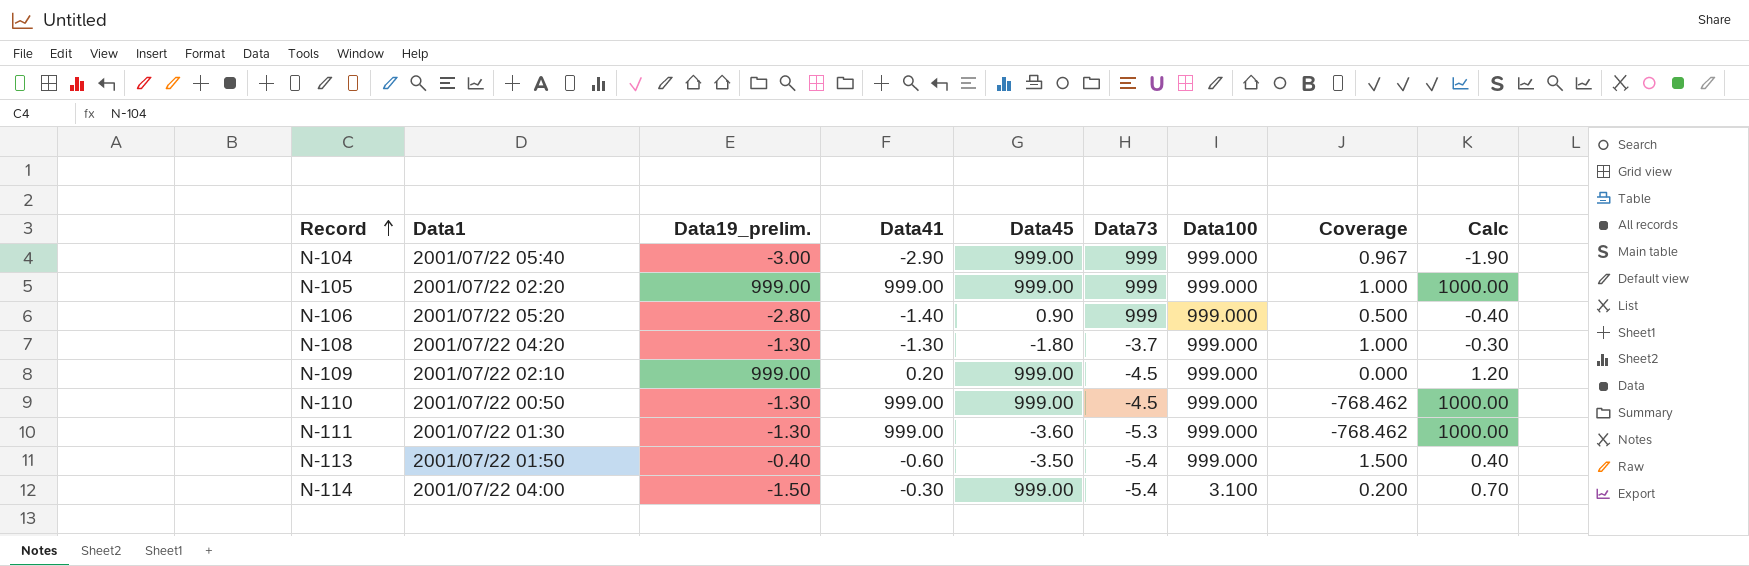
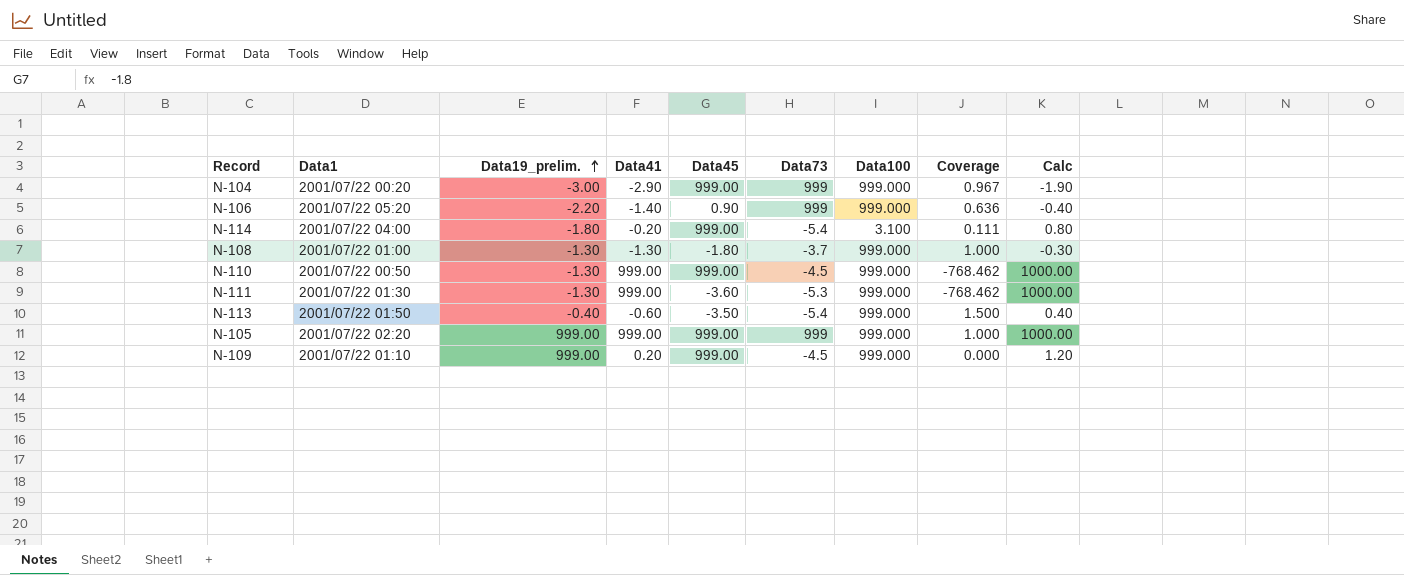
row order: Record ascending -> Data19_prelim. ascending
N-104 | Data1: 2001/07/22 05:40 -> 2001/07/22 00:20
N-106 | Data19_prelim.: -2.80 -> -2.20
N-106 | Coverage: 0.500 -> 0.636
N-114 | Data19_prelim.: -1.50 -> -1.80
N-114 | Data41: -0.30 -> -0.20
N-114 | Coverage: 0.200 -> 0.111
N-114 | Calc: 0.70 -> 0.80
N-108 | Data1: 2001/07/22 04:20 -> 2001/07/22 01:00
N-109 | Data1: 2001/07/22 02:10 -> 2001/07/22 01:10

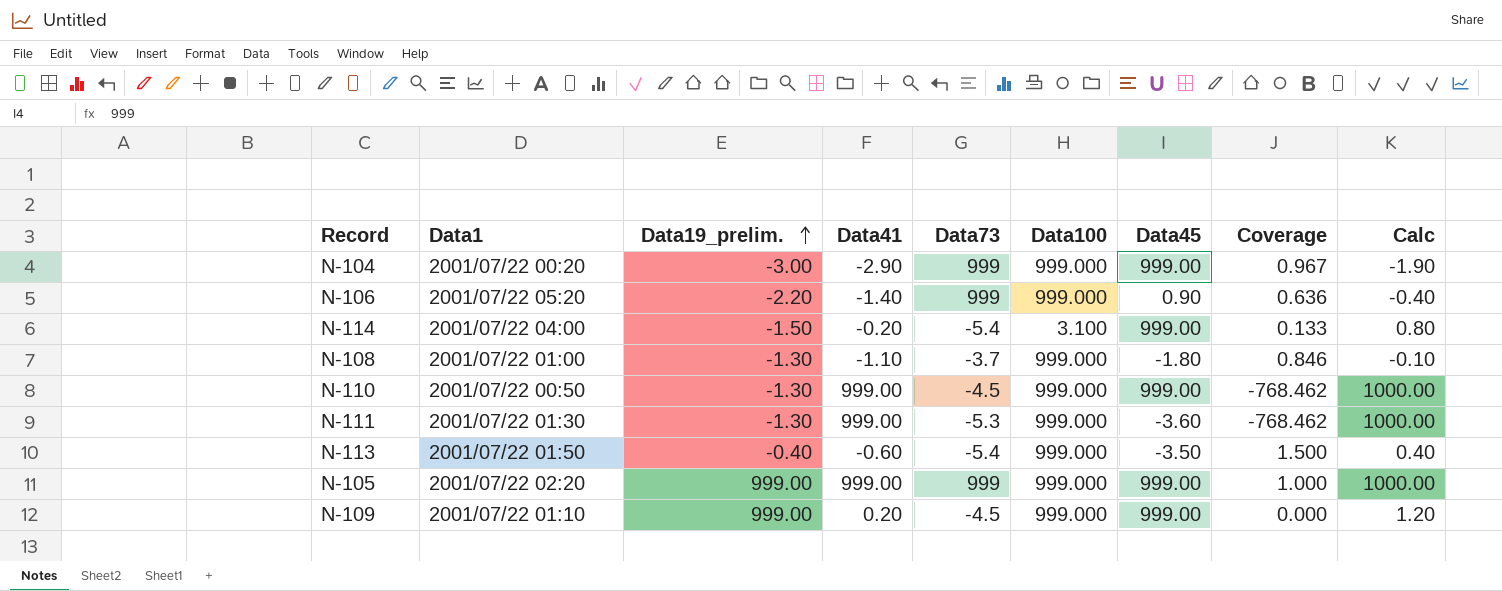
column Data45 | position: 5 -> 7
N-114 | Data19_prelim.: -1.80 -> -1.50
N-114 | Coverage: 0.111 -> 0.133
N-108 | Data41: -1.30 -> -1.10
N-108 | Coverage: 1.000 -> 0.846
N-108 | Calc: -0.30 -> -0.10

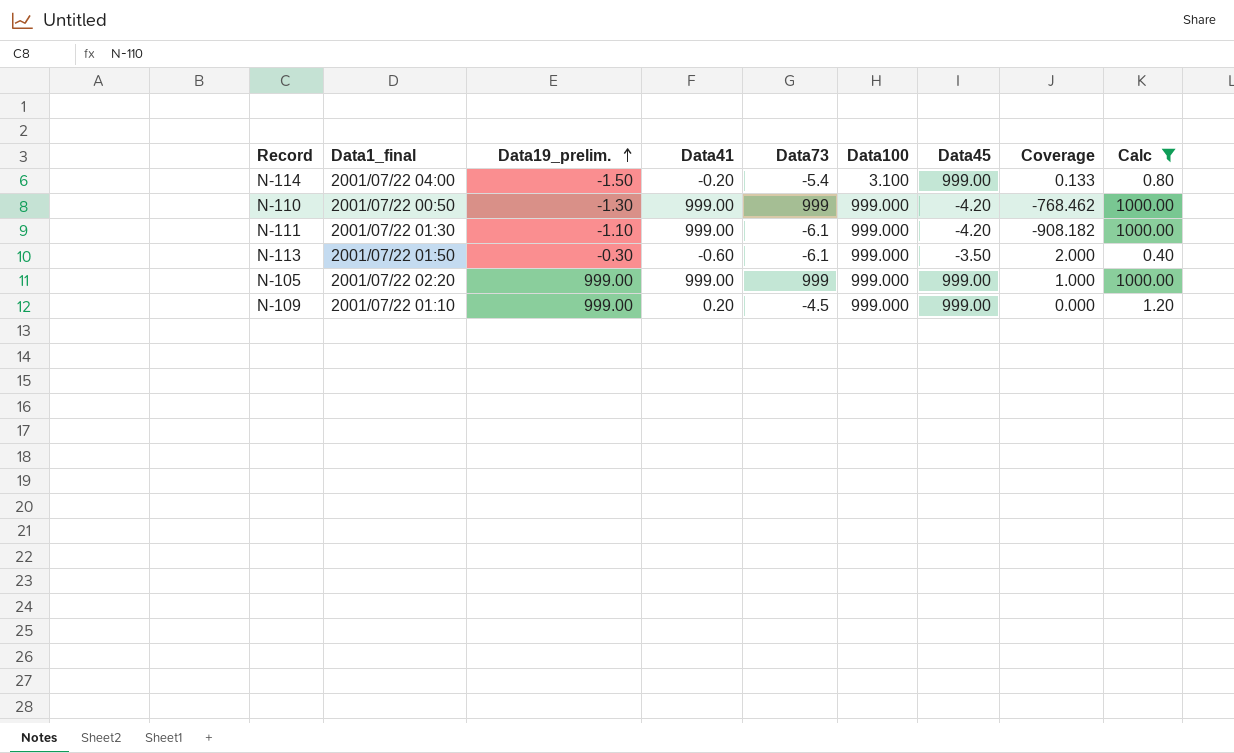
filter: none -> Calc >= 0.40
column name: Data1 -> Data1_final
N-110 | Data73: -4.5 -> 999
N-110 | Data45: 999.00 -> -4.20
N-111 | Data19_prelim.: -1.30 -> -1.10
N-111 | Data73: -5.3 -> -6.1
N-111 | Data45: -3.60 -> -4.20
N-111 | Coverage: -768.462 -> -908.182
N-113 | Data19_prelim.: -0.40 -> -0.30
N-113 | Data73: -5.4 -> -6.1
N-113 | Coverage: 1.500 -> 2.000

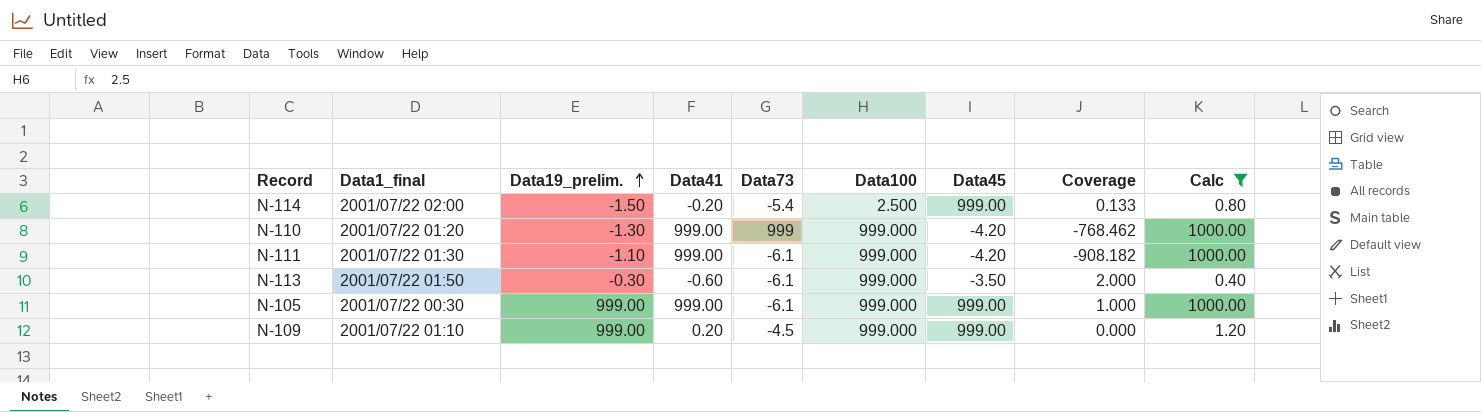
N-114 | Data1_final: 2001/07/22 04:00 -> 2001/07/22 02:00
N-114 | Data100: 3.100 -> 2.500
N-110 | Data1_final: 2001/07/22 00:50 -> 2001/07/22 01:20
N-105 | Data1_final: 2001/07/22 02:20 -> 2001/07/22 00:30
N-105 | Data73: 999 -> -6.1

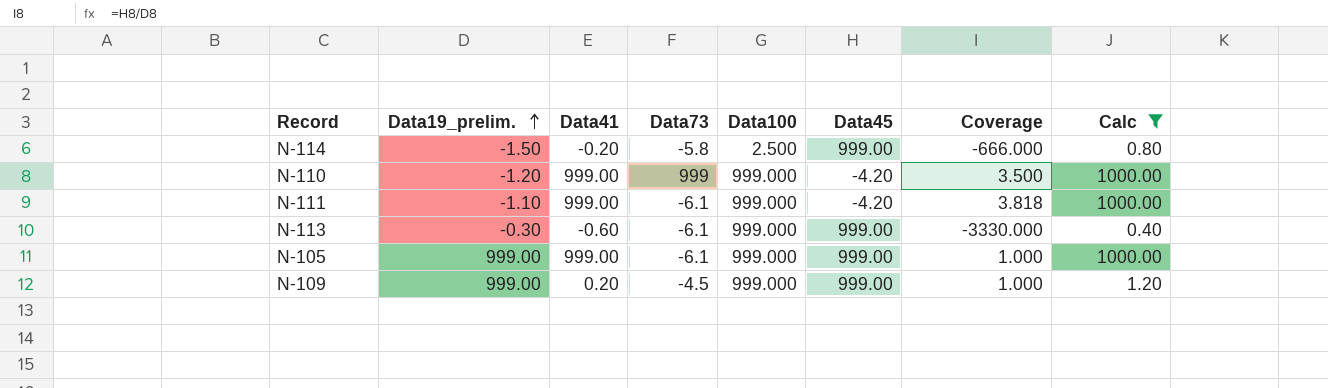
column Data1_final | position: 2 -> none
column Coverage | formula: [Data41] / [Data19_prelim.] -> [Data45] / [Data19_prelim.]
N-114 | Data73: -5.4 -> -5.8
N-110 | Data19_prelim.: -1.30 -> -1.20
N-113 | Data45: -3.50 -> 999.00

